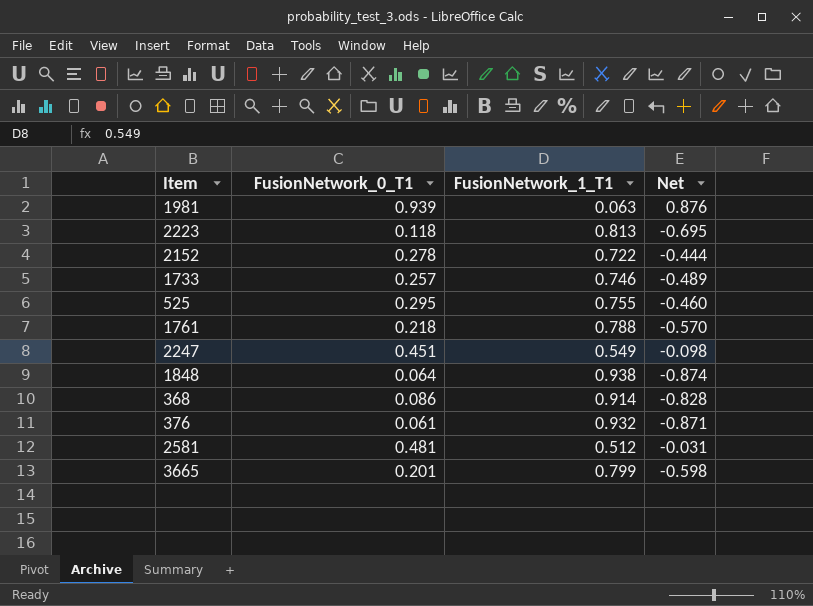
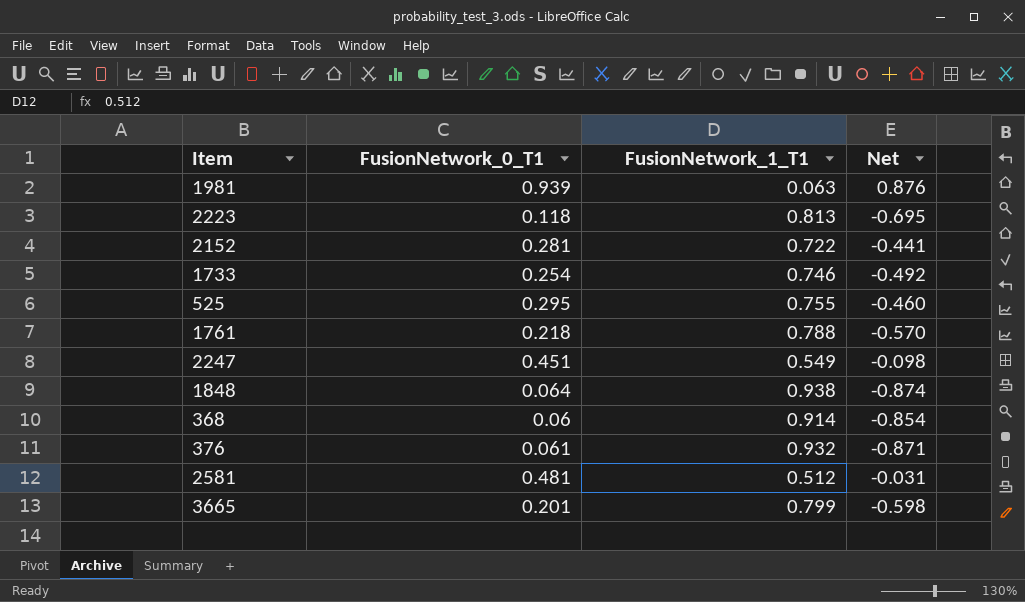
2152 | FusionNetwork_0_T1: 0.278 -> 0.281
2152 | Net: -0.444 -> -0.441
1733 | FusionNetwork_0_T1: 0.257 -> 0.254
1733 | Net: -0.489 -> -0.492
368 | FusionNetwork_0_T1: 0.086 -> 0.06
368 | Net: -0.828 -> -0.854

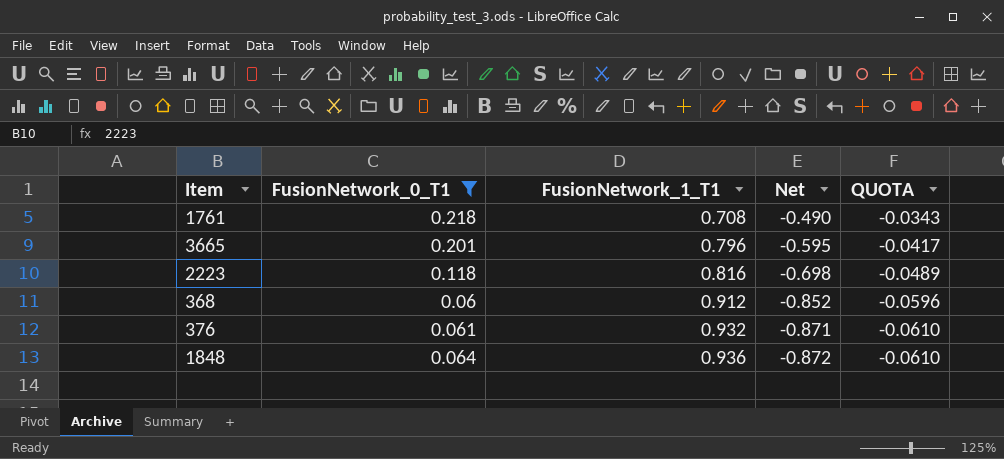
filter: none -> FusionNetwork_0_T1 <= 0.218
row order: none -> FusionNetwork_1_T1 ascending
column QUOTA | formula: none -> [Net] * 0.07
1761 | FusionNetwork_1_T1: 0.788 -> 0.708
1761 | Net: -0.570 -> -0.490
3665 | FusionNetwork_1_T1: 0.799 -> 0.796
3665 | Net: -0.598 -> -0.595
2223 | FusionNetwork_1_T1: 0.813 -> 0.816
2223 | Net: -0.695 -> -0.698
368 | FusionNetwork_1_T1: 0.914 -> 0.912
368 | Net: -0.854 -> -0.852
1848 | FusionNetwork_1_T1: 0.938 -> 0.936
1848 | Net: -0.874 -> -0.872

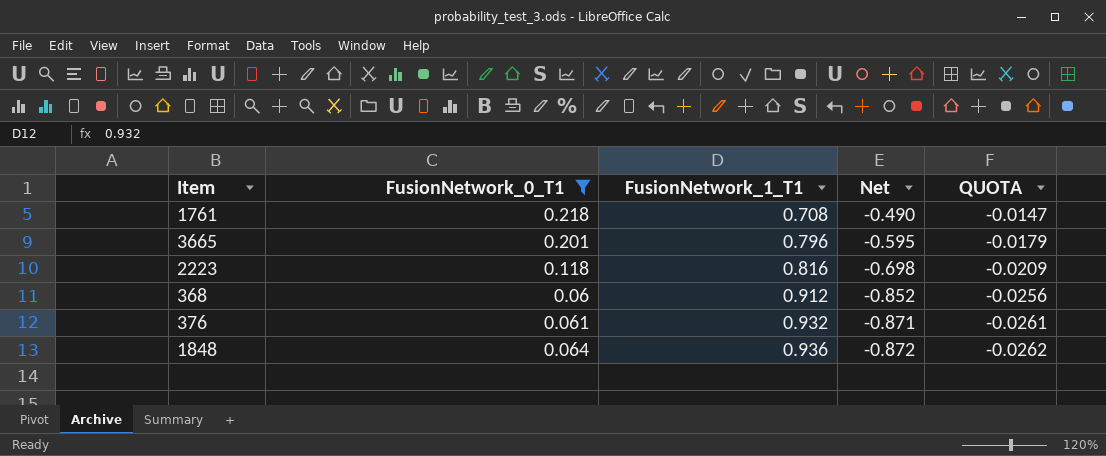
column QUOTA | formula: [Net] * 0.07 -> [Net] * 0.03

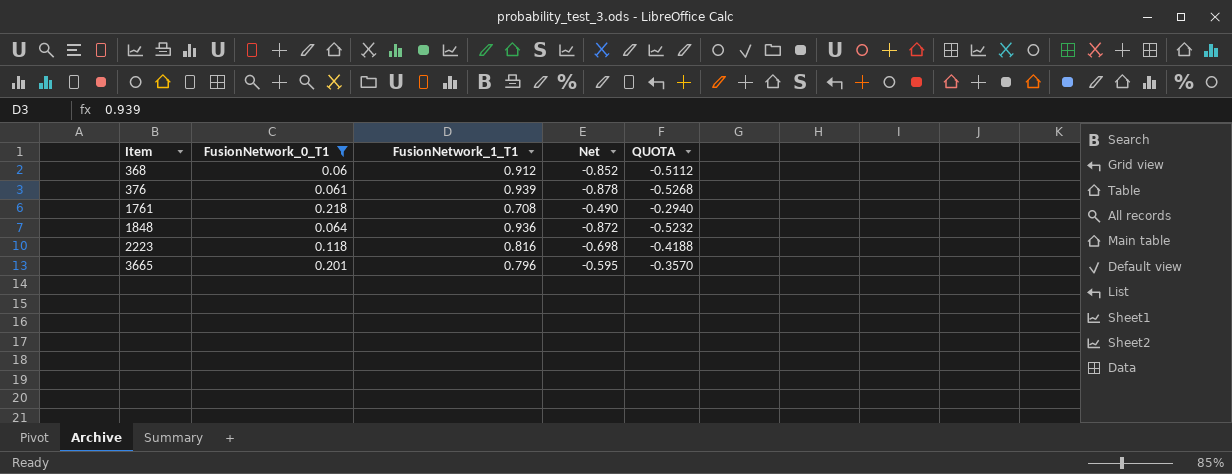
row order: FusionNetwork_1_T1 ascending -> Item ascending
column QUOTA | formula: [Net] * 0.03 -> [Net] * 0.6
376 | FusionNetwork_1_T1: 0.932 -> 0.939
376 | Net: -0.871 -> -0.878

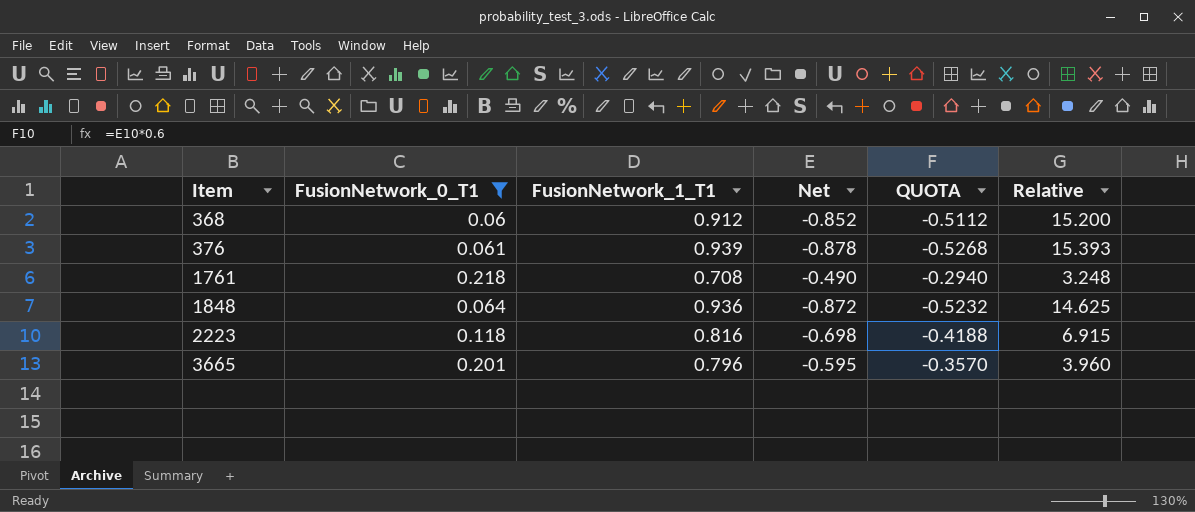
column Relative | formula: none -> [FusionNetwork_1_T1] / [FusionNetwork_0_T1]

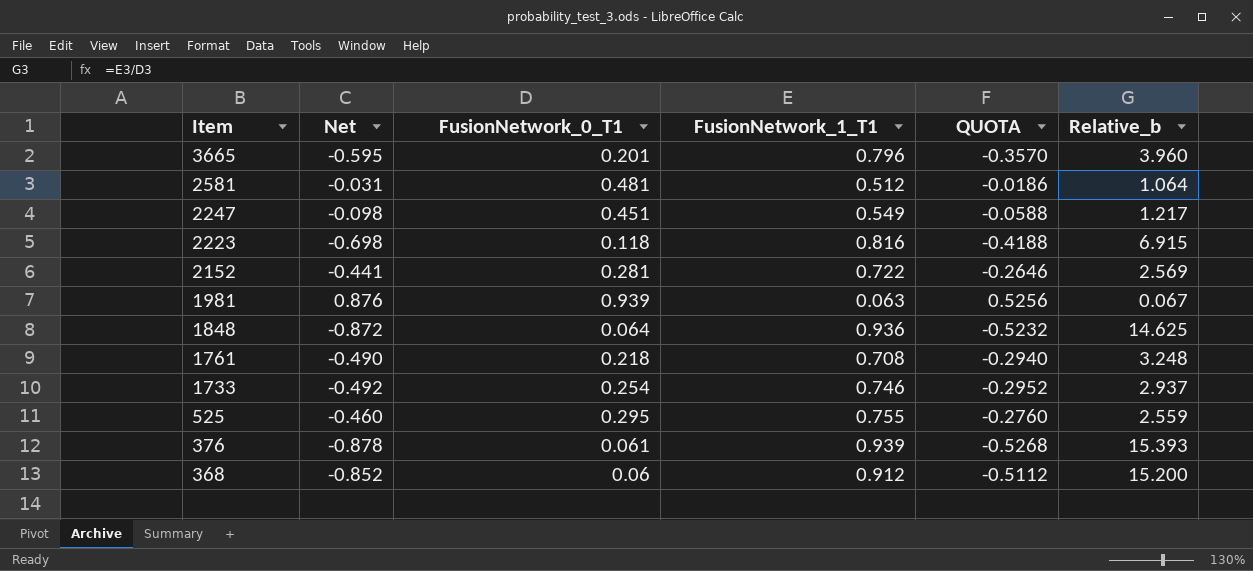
filter: FusionNetwork_0_T1 <= 0.218 -> none
row order: Item ascending -> Item descending
column Net | position: 4 -> 2
column name: Relative -> Relative_b

